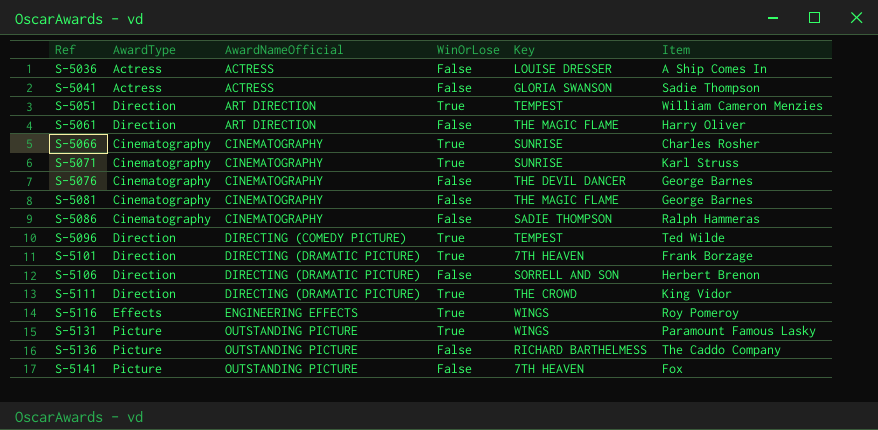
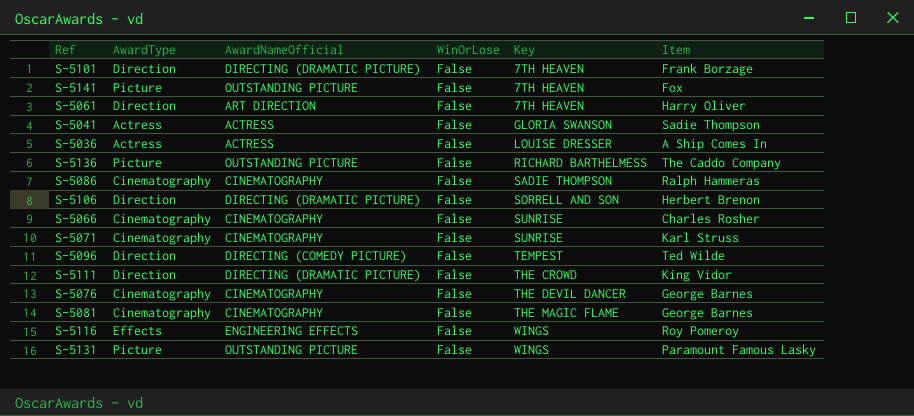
row order: Ref ascending -> Key ascending
row S-5051: Direction | ART DIRECTION | True | TEMPEST | William Cameron Menzies -> none
S-5101 | WinOrLose: True -> False
S-5061 | Key: THE MAGIC FLAME -> 7TH HEAVEN
S-5066 | WinOrLose: True -> False
S-5071 | WinOrLose: True -> False
S-5096 | WinOrLose: True -> False
S-5111 | WinOrLose: True -> False
S-5116 | WinOrLose: True -> False
S-5131 | WinOrLose: True -> False

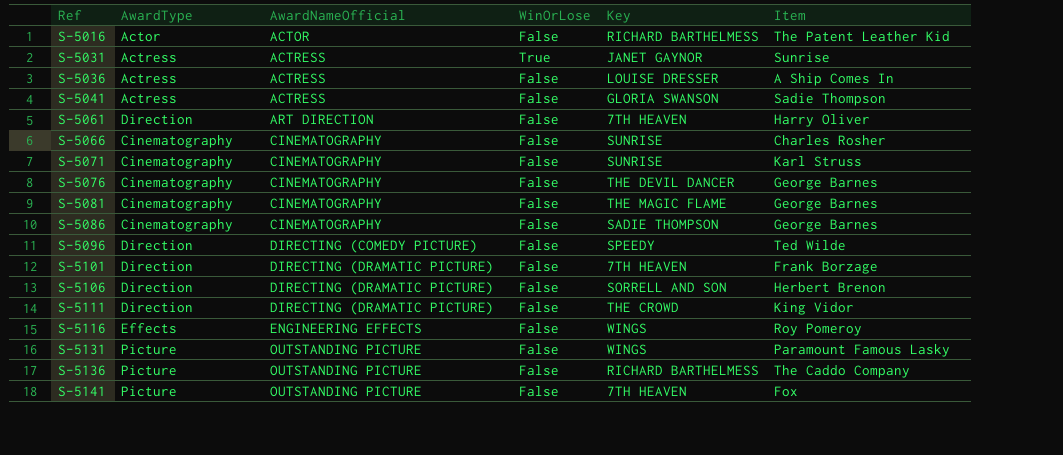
row order: Key ascending -> Ref ascending
row S-5016: none -> Actor | ACTOR | False | RICHARD BARTHELMESS | The Patent Leather Kid
row S-5031: none -> Actress | ACTRESS | True | JANET GAYNOR | Sunrise
S-5086 | Item: Ralph Hammeras -> George Barnes
S-5096 | Key: TEMPEST -> SPEEDY

